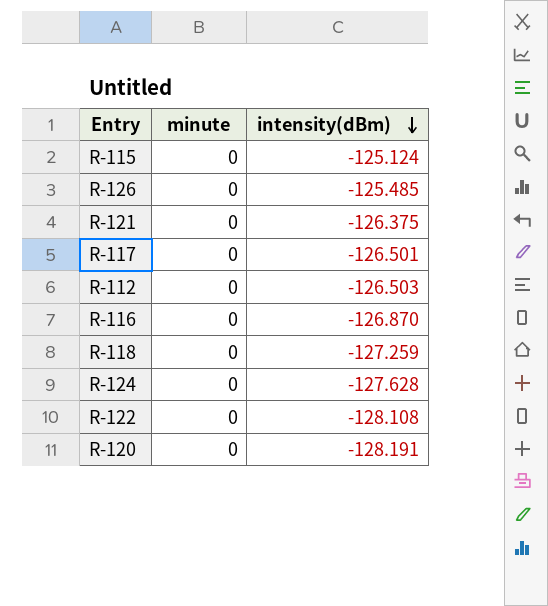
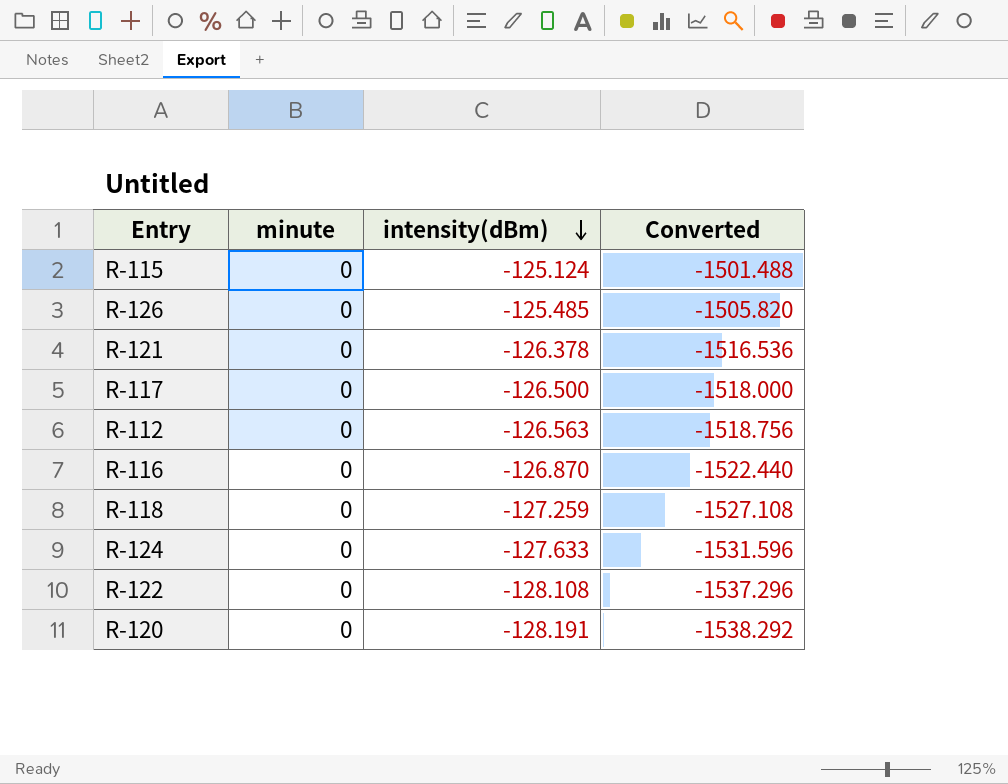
column Converted | formula: none -> [intensity(dBm)] * 12
R-121 | intensity(dBm): -126.375 -> -126.378
R-117 | intensity(dBm): -126.501 -> -126.500
R-112 | intensity(dBm): -126.503 -> -126.563
R-124 | intensity(dBm): -127.628 -> -127.633

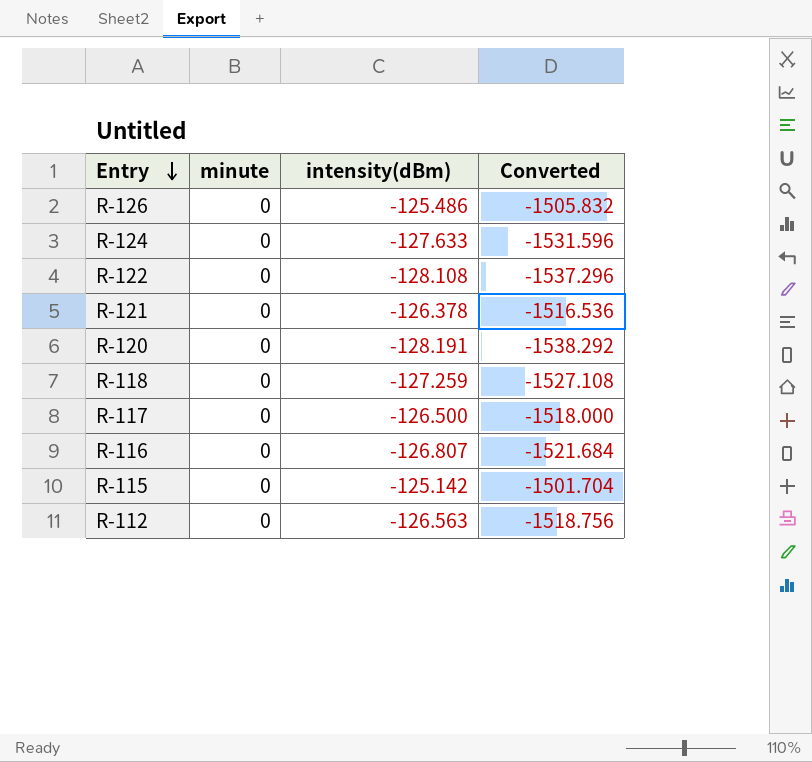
row order: intensity(dBm) descending -> Entry descending
R-126 | intensity(dBm): -125.485 -> -125.486
R-126 | Converted: -1505.820 -> -1505.832
R-116 | intensity(dBm): -126.870 -> -126.807
R-116 | Converted: -1522.440 -> -1521.684
R-115 | intensity(dBm): -125.124 -> -125.142
R-115 | Converted: -1501.488 -> -1501.704

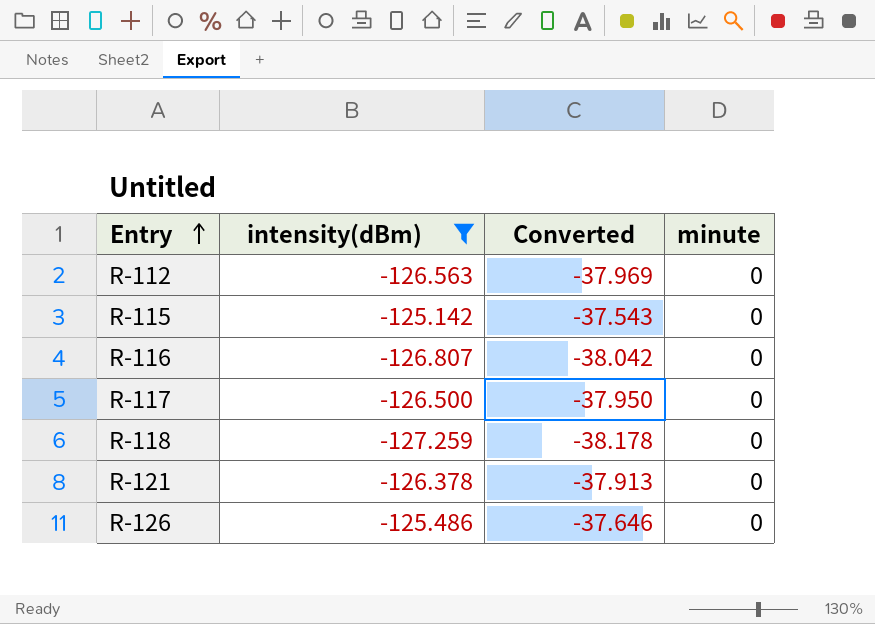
filter: none -> intensity(dBm) >= -127.259
row order: Entry descending -> Entry ascending
column Converted | formula: [intensity(dBm)] * 12 -> [intensity(dBm)] * 0.3
column minute | position: 2 -> 4

